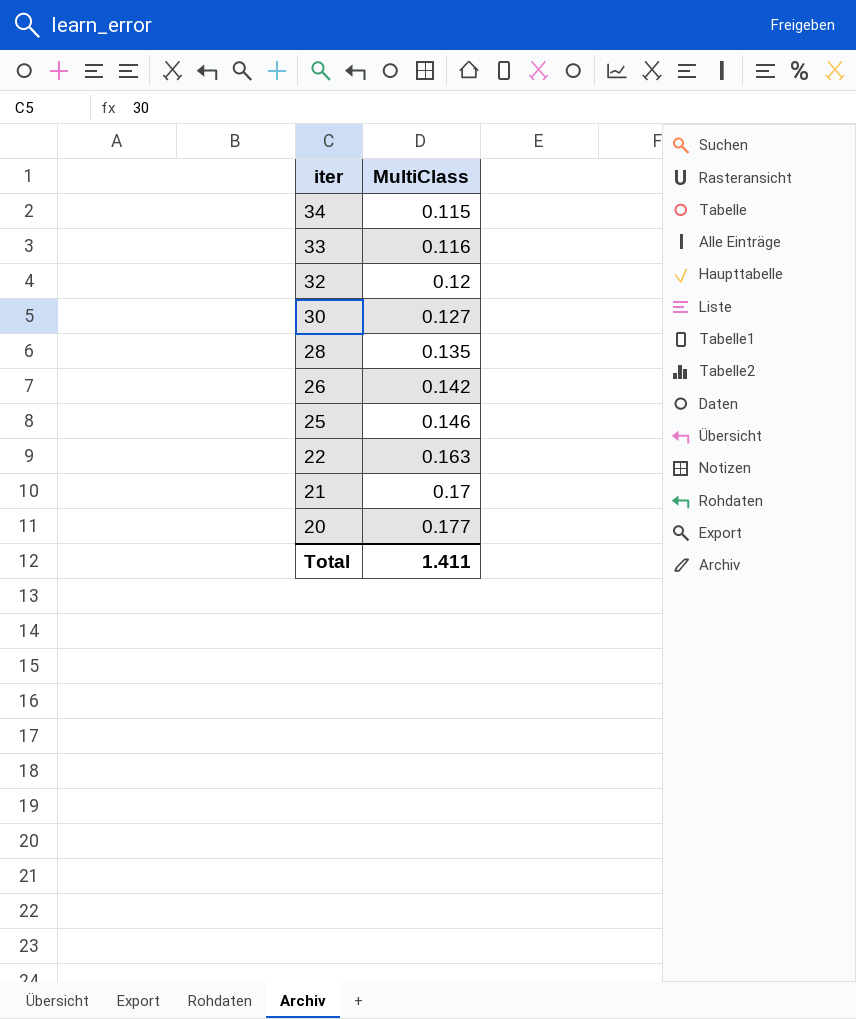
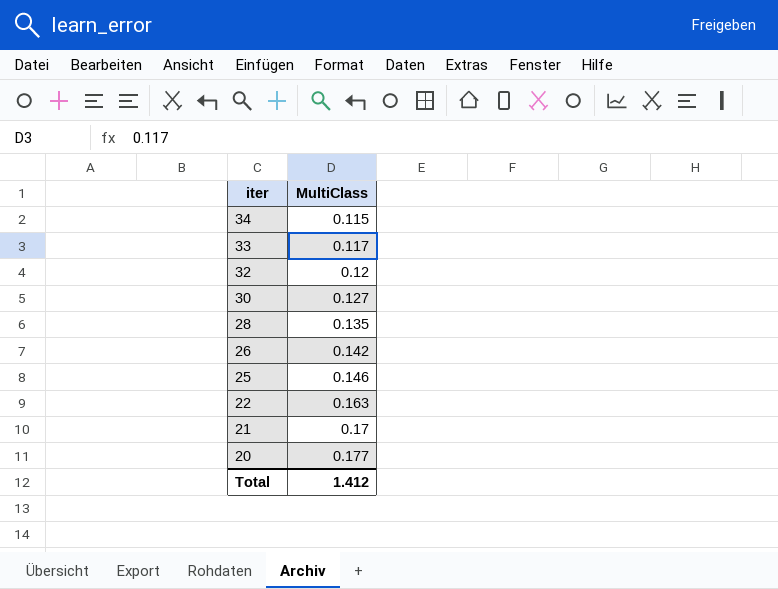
33 | MultiClass: 0.116 -> 0.117
Total | MultiClass: 1.411 -> 1.412

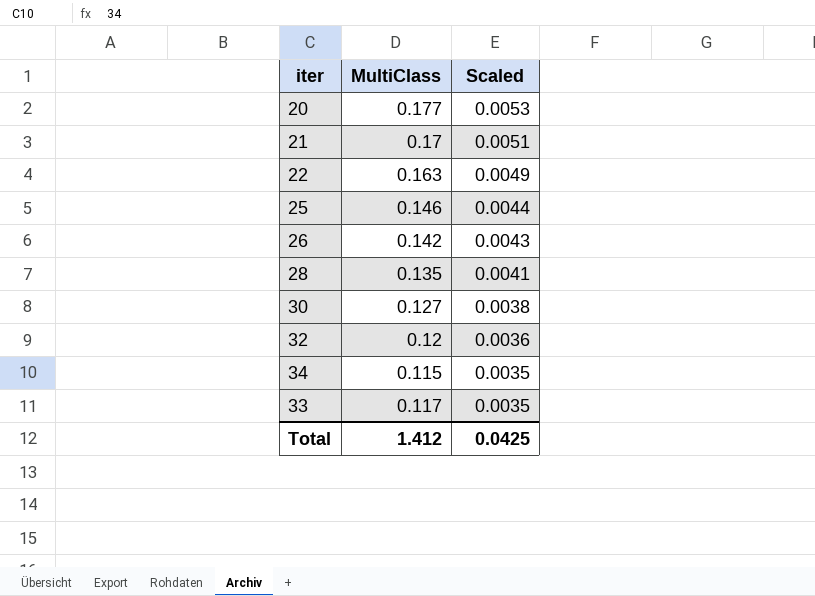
row order: iter descending -> Scaled descending
column Scaled | formula: none -> [MultiClass] * 0.03

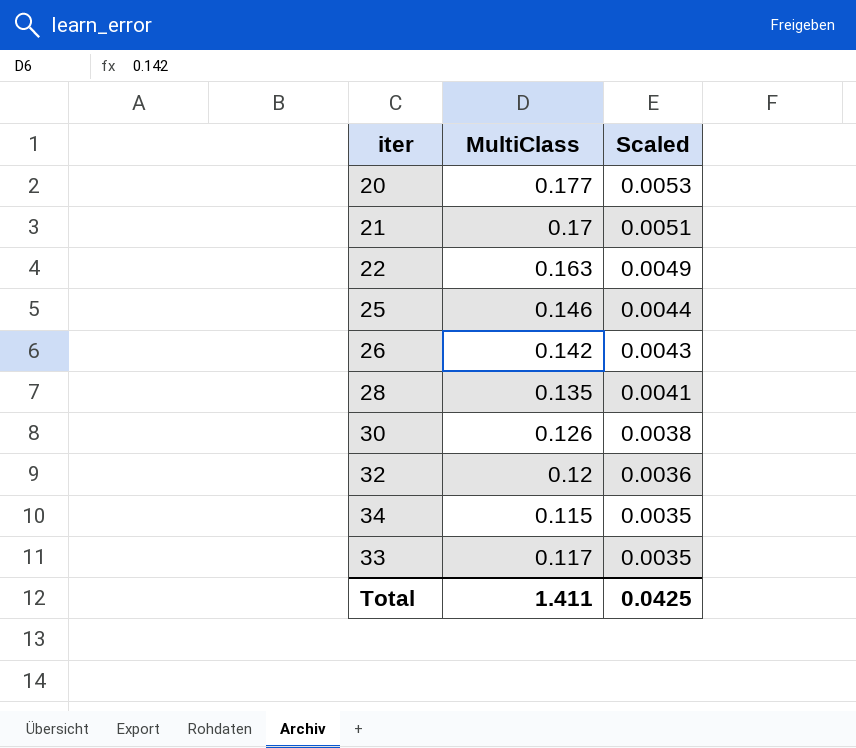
30 | MultiClass: 0.127 -> 0.126
Total | MultiClass: 1.412 -> 1.411

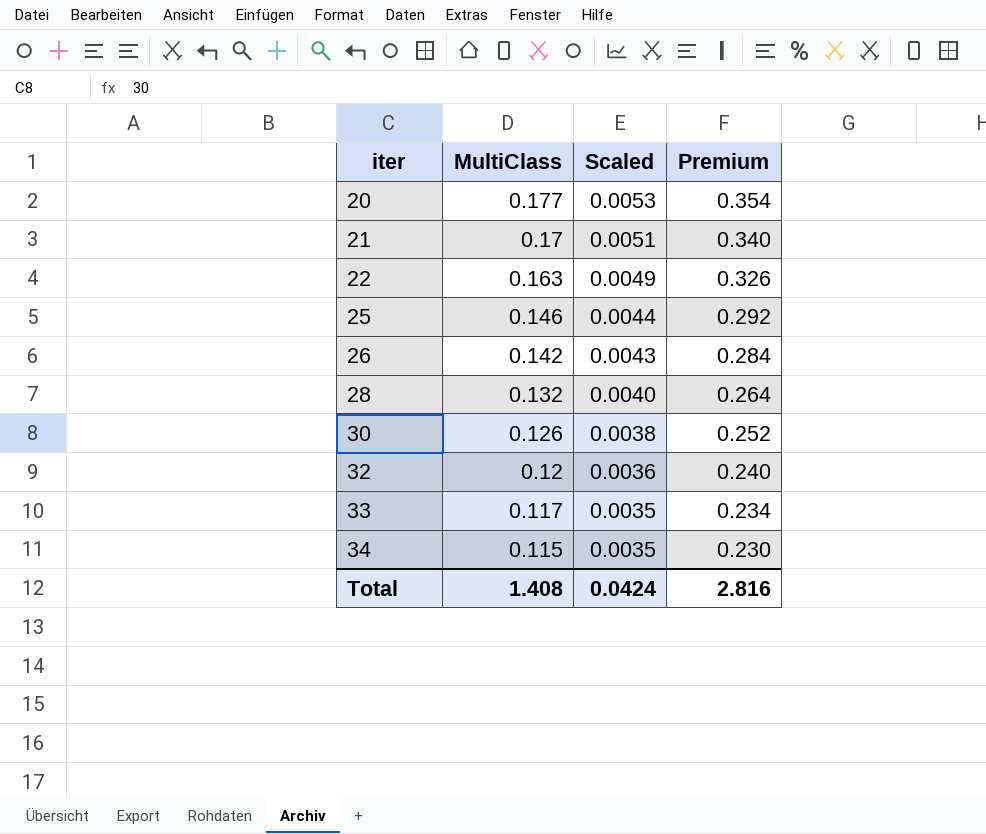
row order: Scaled descending -> iter ascending
column Premium | formula: none -> [MultiClass] * 2
28 | MultiClass: 0.135 -> 0.132
28 | Scaled: 0.0041 -> 0.0040
Total | MultiClass: 1.411 -> 1.408
Total | Scaled: 0.0425 -> 0.0424

